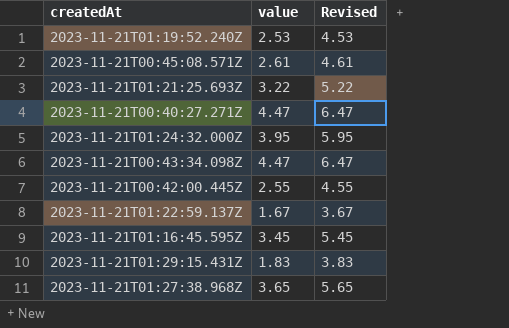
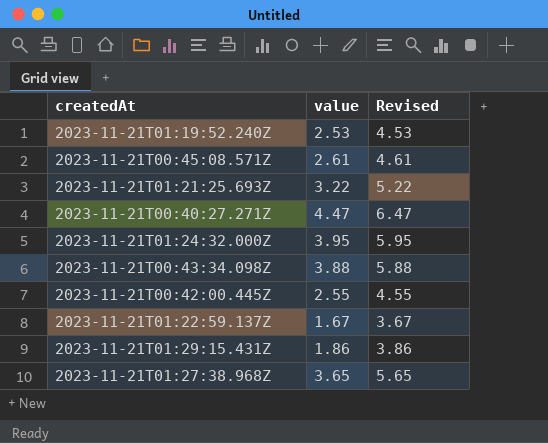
row 2023-11-21T01:16:45.595Z: 3.45 | 5.45 -> none
2023-11-21T00:43:34.098Z | value: 4.47 -> 3.88
2023-11-21T00:43:34.098Z | Revised: 6.47 -> 5.88
2023-11-21T01:29:15.431Z | value: 1.83 -> 1.86
2023-11-21T01:29:15.431Z | Revised: 3.83 -> 3.86

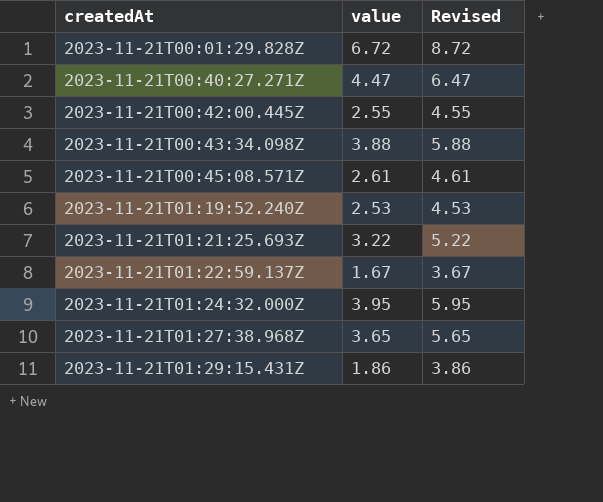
row order: none -> createdAt ascending
row 2023-11-21T00:01:29.828Z: none -> 6.72 | 8.72

